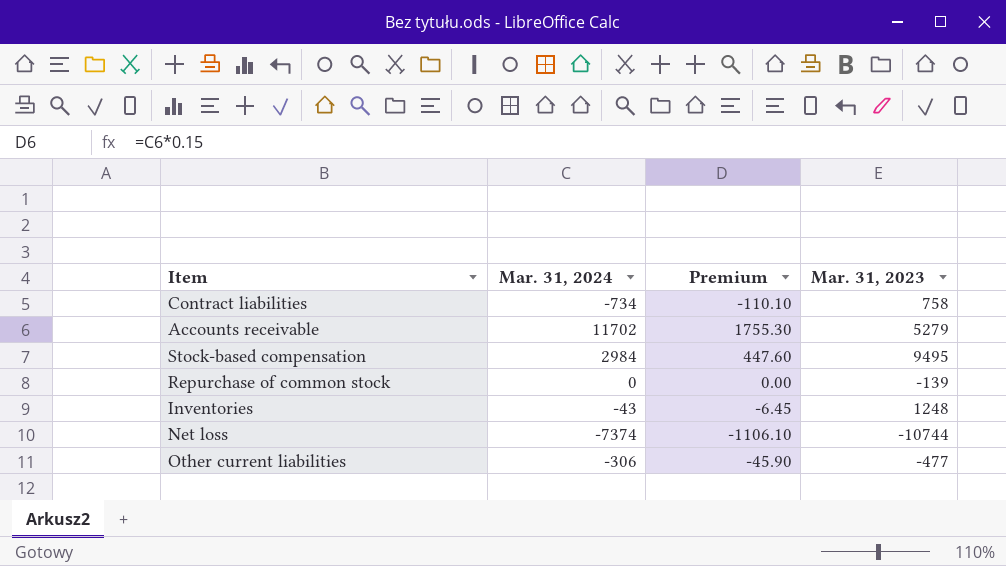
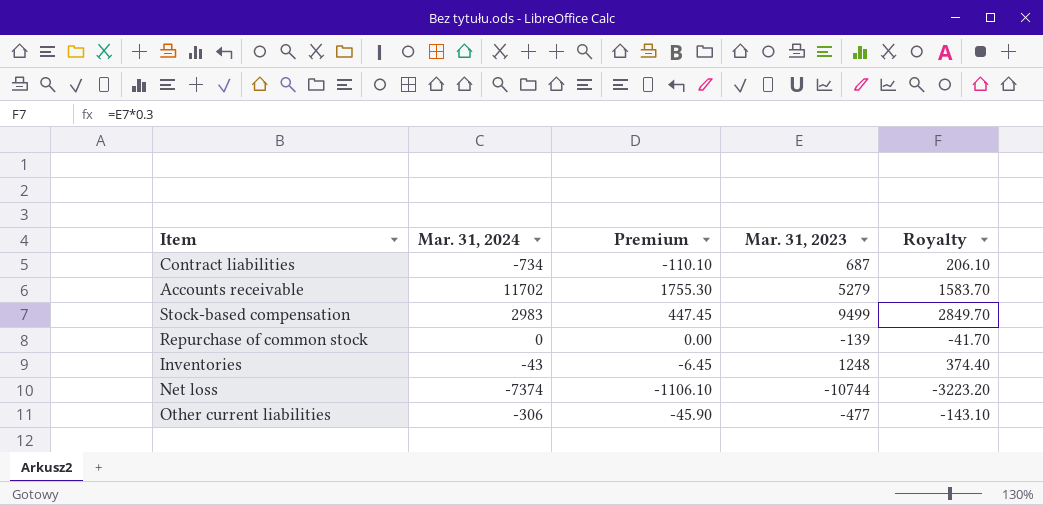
column Royalty | formula: none -> [Mar. 31, 2023] * 0.3
Contract liabilities | Mar. 31, 2023: 758 -> 687
Stock-based compensation | Mar. 31, 2024: 2984 -> 2983
Stock-based compensation | Premium: 447.60 -> 447.45
Stock-based compensation | Mar. 31, 2023: 9495 -> 9499

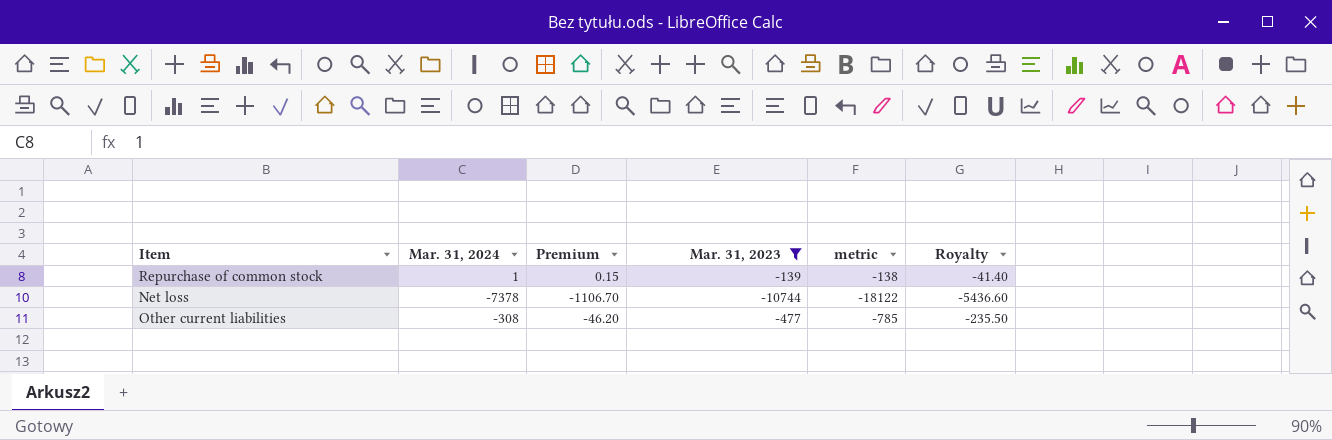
filter: none -> Mar. 31, 2023 <= -139
column metric | formula: none -> [Mar. 31, 2024] + [Mar. 31, 2023]
column Royalty | formula: [Mar. 31, 2023] * 0.3 -> [metric] * 0.3
Repurchase of common stock | Mar. 31, 2024: 0 -> 1
Repurchase of common stock | Premium: 0.00 -> 0.15
Net loss | Mar. 31, 2024: -7374 -> -7378
Net loss | Premium: -1106.10 -> -1106.70
Other current liabilities | Mar. 31, 2024: -306 -> -308
Other current liabilities | Premium: -45.90 -> -46.20

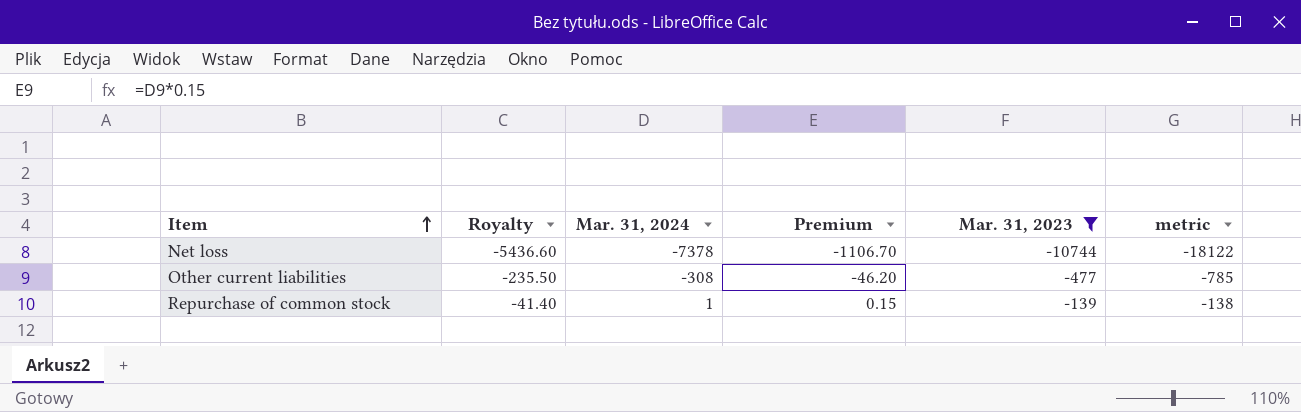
row order: none -> Item ascending
column Royalty | position: 6 -> 2

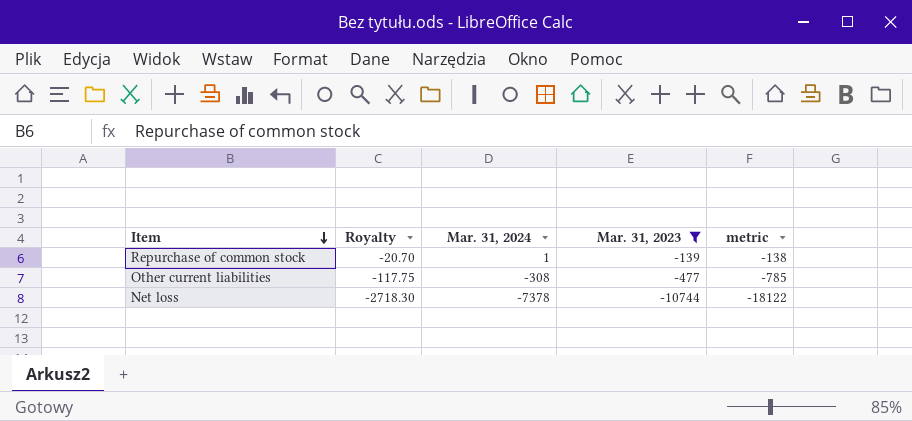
row order: Item ascending -> Item descending
column Premium | formula: [Mar. 31, 2024] * 0.15 -> none
column Royalty | formula: [metric] * 0.3 -> [metric] * 0.15

